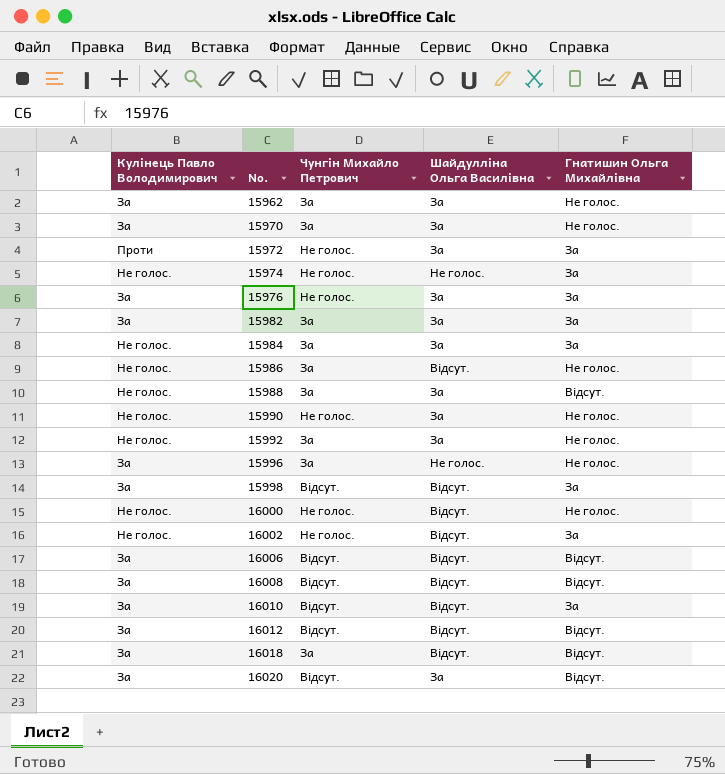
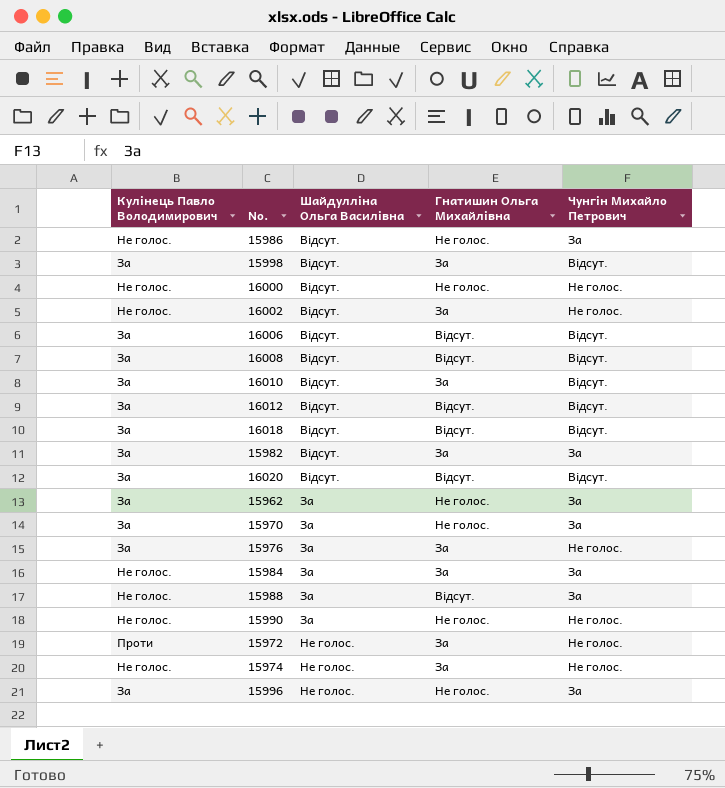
row order: No. ascending -> Шайдулліна Ольга Василівна ascending
column Чунгін Михайло Петрович | position: 3 -> 5
row 15992: Не голос. | За | За | Не голос. -> none
16018 | Чунгін Михайло Петрович: За -> Відсут.
15982 | Шайдулліна Ольга Василівна: За -> Відсут.
16020 | Шайдулліна Ольга Василівна: За -> Відсут.
15972 | Шайдулліна Ольга Василівна: За -> Не голос.

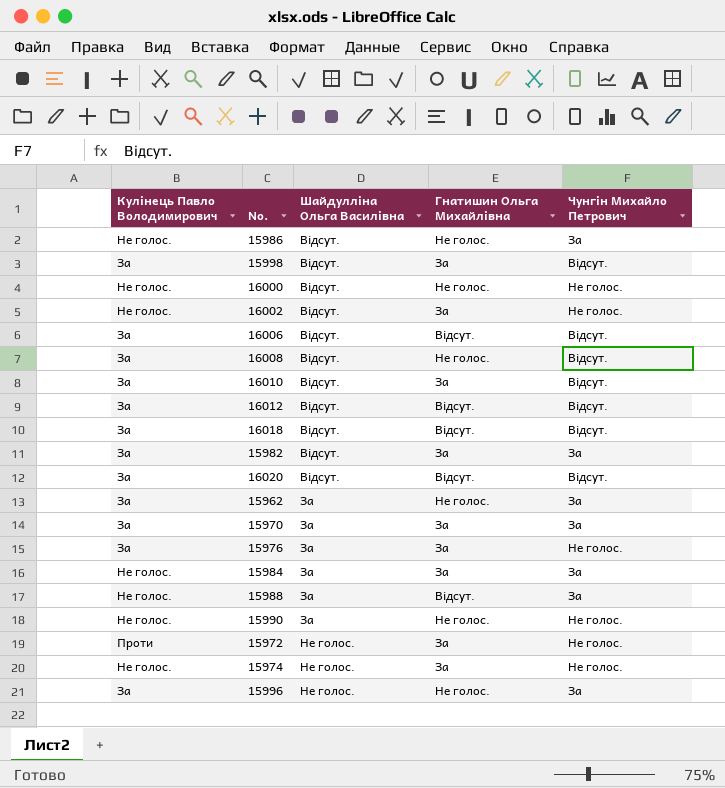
16008 | Гнатишин Ольга Михайлівна: Відсут. -> Не голос.
15970 | Гнатишин Ольга Михайлівна: Не голос. -> За

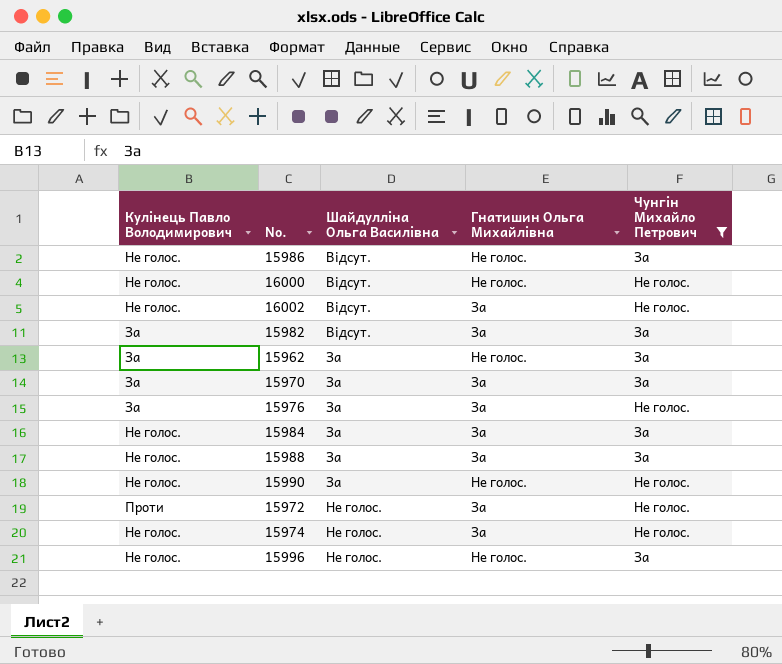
filter: none -> Чунгін Михайло Петрович != Відсут.
15988 | Гнатишин Ольга Михайлівна: Відсут. -> За
15996 | Кулінець Павло Володимирович: За -> Не голос.

